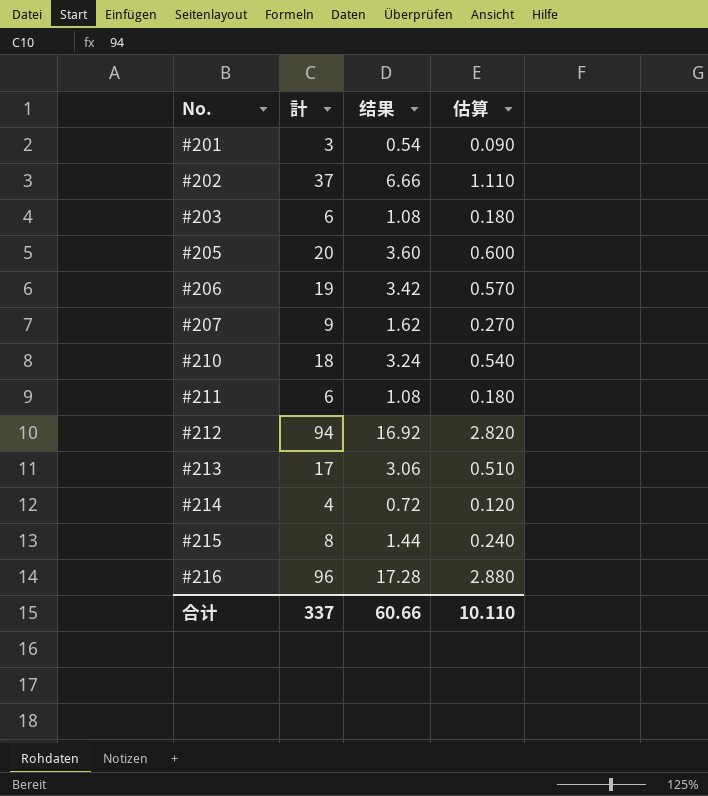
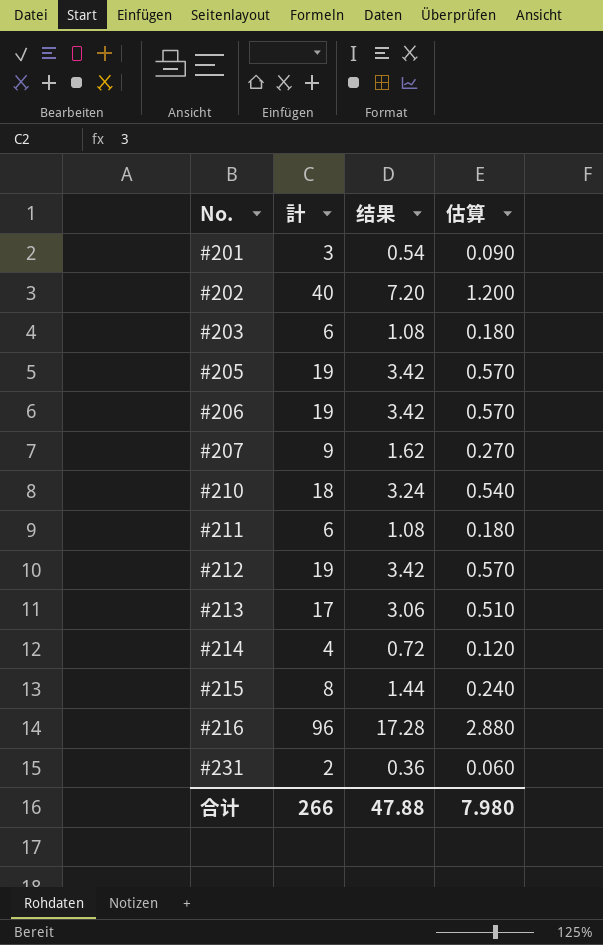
#202 | 計: 37 -> 40
#202 | 结果: 6.66 -> 7.20
#202 | 估算: 1.110 -> 1.200
#205 | 計: 20 -> 19
#205 | 结果: 3.60 -> 3.42
#205 | 估算: 0.600 -> 0.570
#212 | 計: 94 -> 19
#212 | 结果: 16.92 -> 3.42
#212 | 估算: 2.820 -> 0.570
row #231: none -> 2 | 0.36 | 0.060
合计 | 計: 337 -> 266
合计 | 结果: 60.66 -> 47.88
合计 | 估算: 10.110 -> 7.980

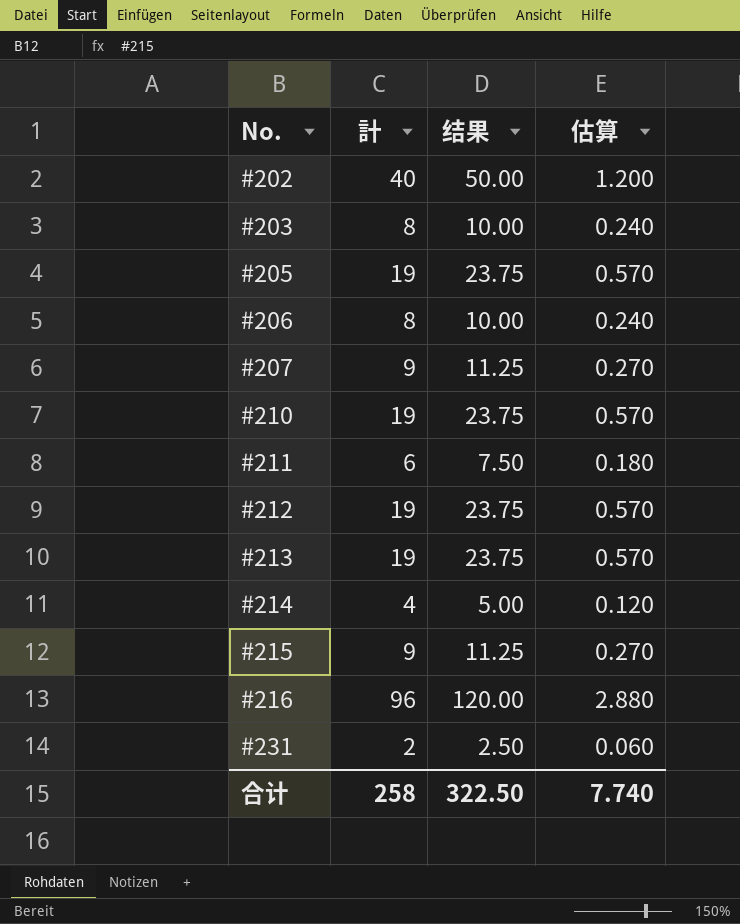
column 结果 | formula: [計] * 0.18 -> [計] * 1.25
row #201: 3 | 0.54 | 0.090 -> none
#203 | 計: 6 -> 8
#203 | 估算: 0.180 -> 0.240
#206 | 計: 19 -> 8
#206 | 估算: 0.570 -> 0.240
#210 | 計: 18 -> 19
#210 | 估算: 0.540 -> 0.570
#213 | 計: 17 -> 19
#213 | 估算: 0.510 -> 0.570
#215 | 計: 8 -> 9
#215 | 估算: 0.240 -> 0.270
合计 | 計: 266 -> 258
合计 | 结果: 47.88 -> 322.50
合计 | 估算: 7.980 -> 7.740

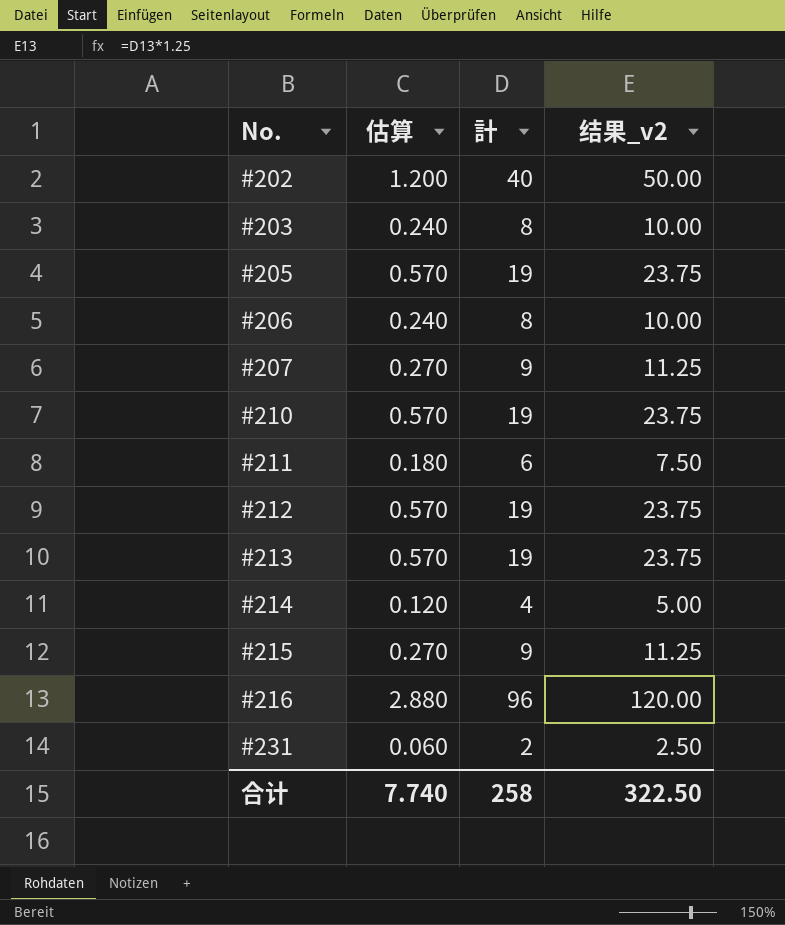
column 估算 | position: 4 -> 2
column name: 结果 -> 结果_v2

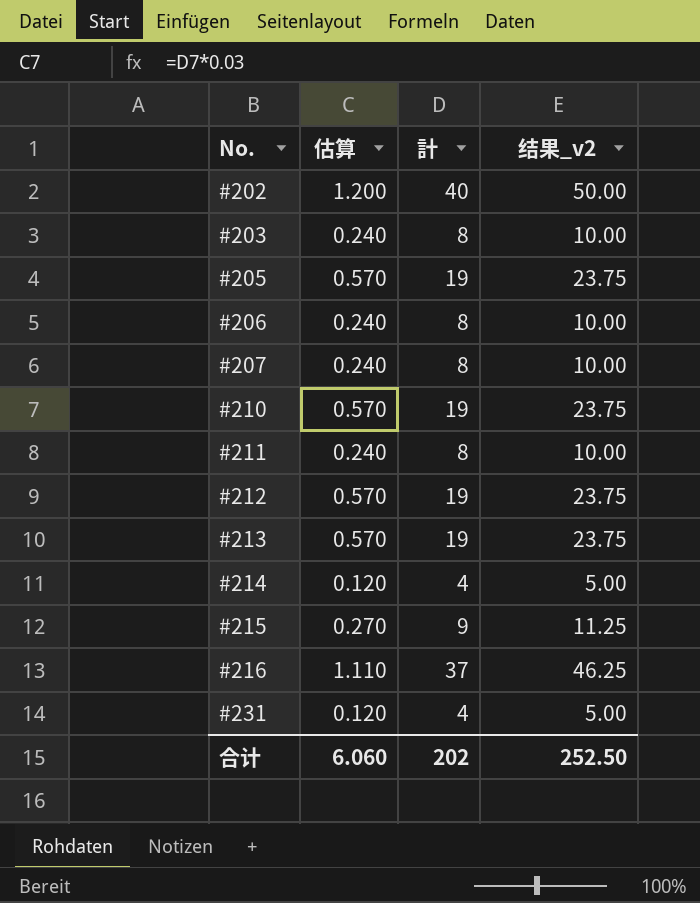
#207 | 估算: 0.270 -> 0.240
#207 | 計: 9 -> 8
#207 | 结果_v2: 11.25 -> 10.00
#211 | 估算: 0.180 -> 0.240
#211 | 計: 6 -> 8
#211 | 结果_v2: 7.50 -> 10.00
#216 | 估算: 2.880 -> 1.110
#216 | 計: 96 -> 37
#216 | 结果_v2: 120.00 -> 46.25
#231 | 估算: 0.060 -> 0.120
#231 | 計: 2 -> 4
#231 | 结果_v2: 2.50 -> 5.00
合计 | 估算: 7.740 -> 6.060
合计 | 計: 258 -> 202
合计 | 结果_v2: 322.50 -> 252.50

